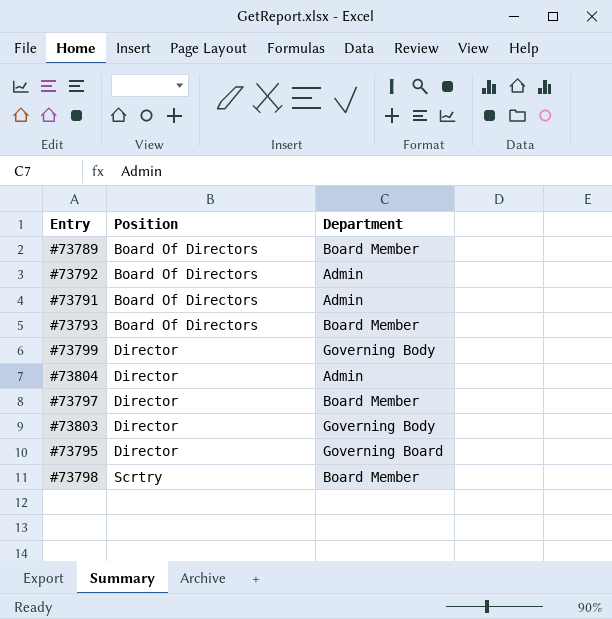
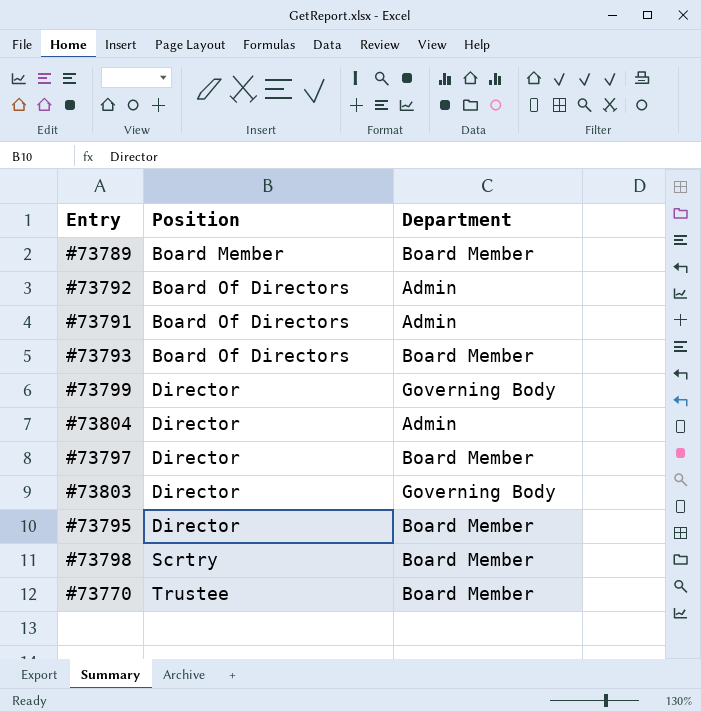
#73789 | Position: Board Of Directors -> Board Member
#73795 | Department: Governing Board -> Board Member
row #73770: none -> Trustee | Board Member

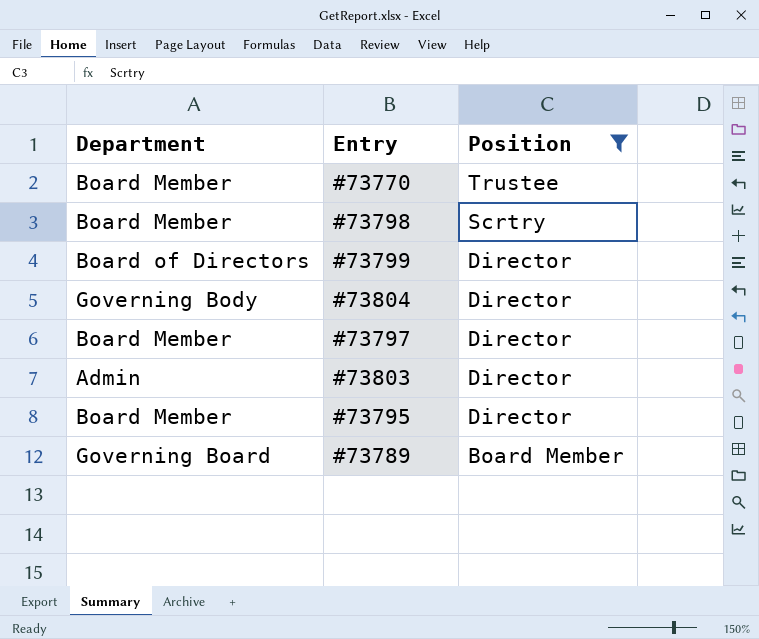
filter: none -> Position != Board Of Directors
row order: Position ascending -> Position descending
column Department | position: 3 -> 1
#73799 | Department: Governing Body -> Board of Directors
#73804 | Department: Admin -> Governing Body
#73803 | Department: Governing Body -> Admin
#73789 | Department: Board Member -> Governing Board

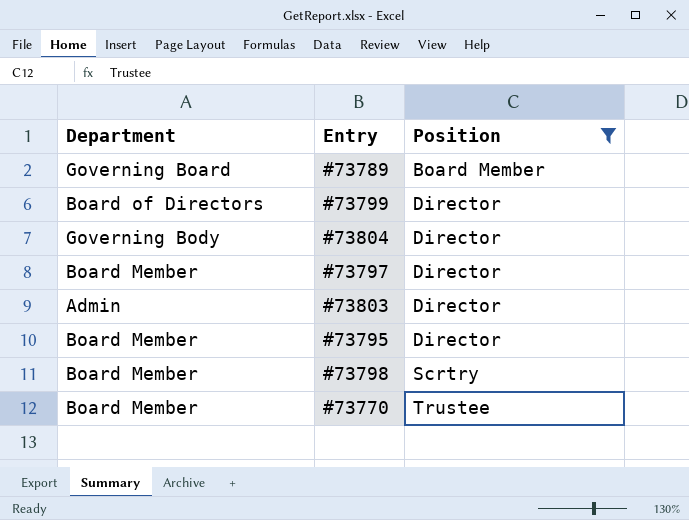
row order: Position descending -> Position ascending

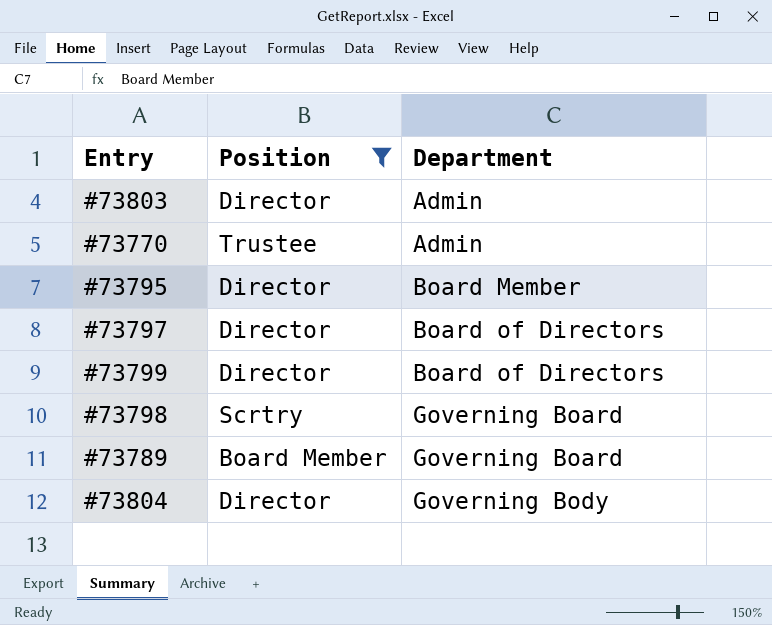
row order: Position ascending -> Department ascending
column Department | position: 1 -> 3
#73770 | Department: Board Member -> Admin
#73797 | Department: Board Member -> Board of Directors
#73798 | Department: Board Member -> Governing Board

